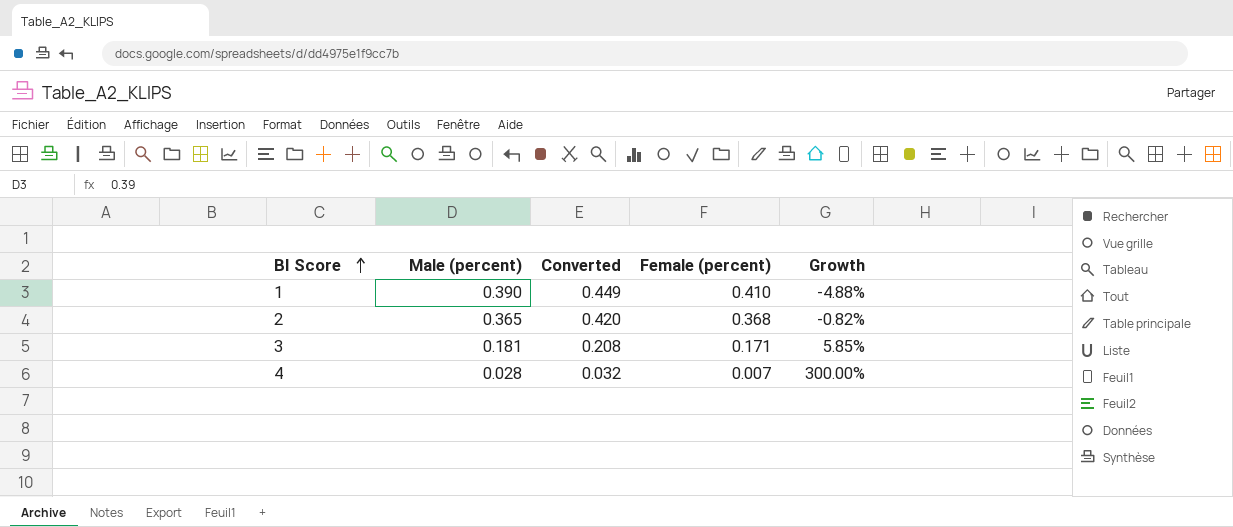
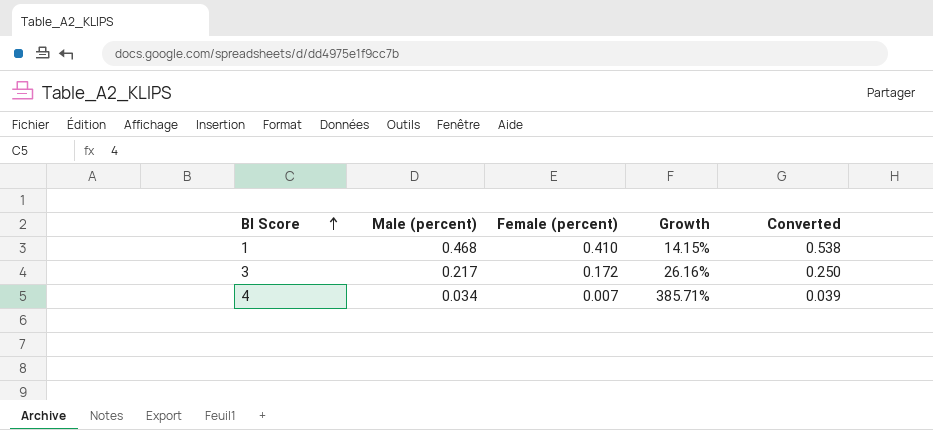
column Converted | position: 3 -> 5
row 2: 0.365 | 0.420 | 0.368 | -0.82% -> none
1 | Male (percent): 0.390 -> 0.468
1 | Growth: -4.88% -> 14.15%
1 | Converted: 0.449 -> 0.538
3 | Male (percent): 0.181 -> 0.217
3 | Female (percent): 0.171 -> 0.172
3 | Growth: 5.85% -> 26.16%
3 | Converted: 0.208 -> 0.250
4 | Male (percent): 0.028 -> 0.034
4 | Growth: 300.00% -> 385.71%
4 | Converted: 0.032 -> 0.039

